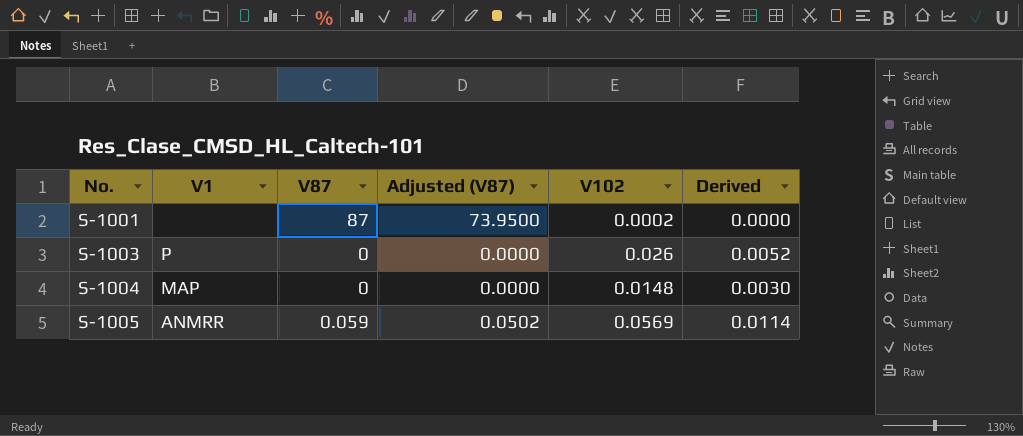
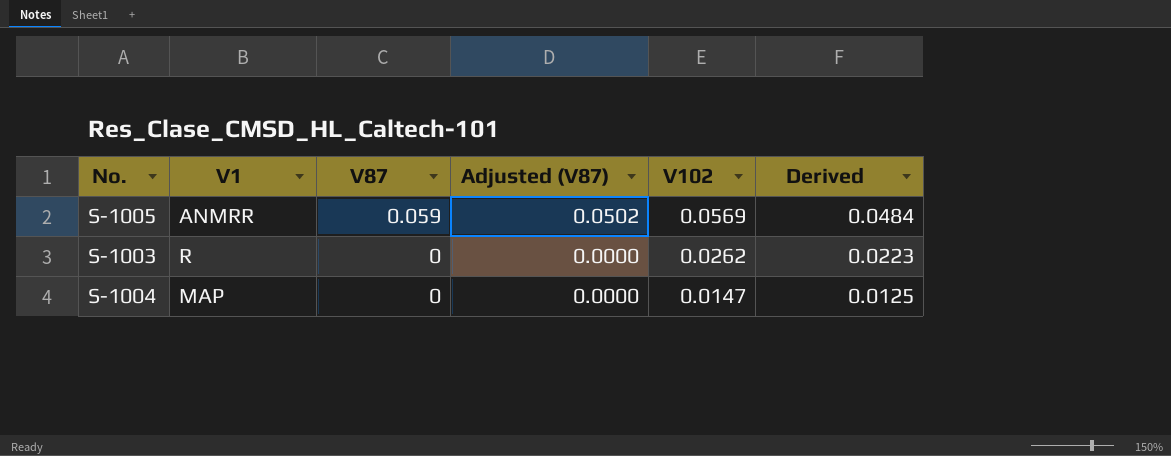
row order: No. ascending -> V87 descending
column Derived | formula: [V102] * 0.2 -> [V102] * 0.85
row S-1001: none | 87 | 73.9500 | 0.0002 | 0.0000 -> none
S-1003 | V1: P -> R
S-1003 | V102: 0.026 -> 0.0262
S-1004 | V102: 0.0148 -> 0.0147

